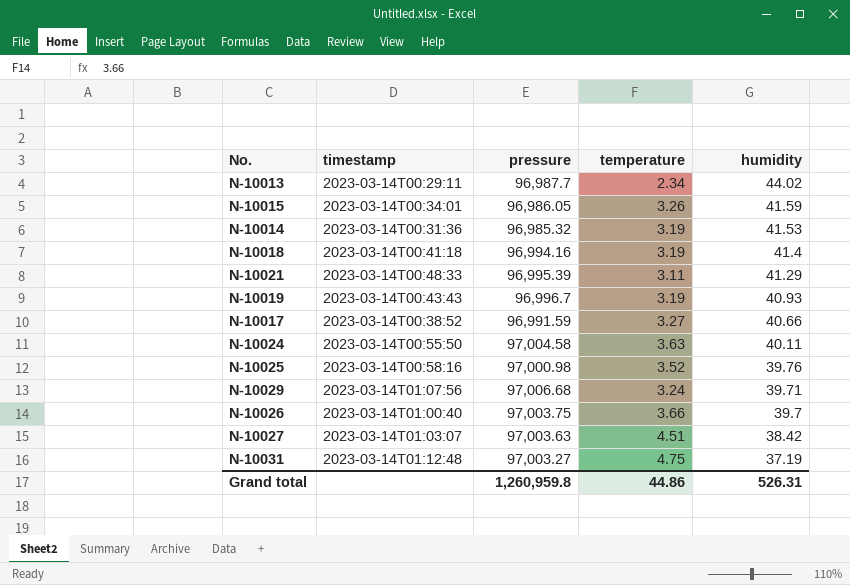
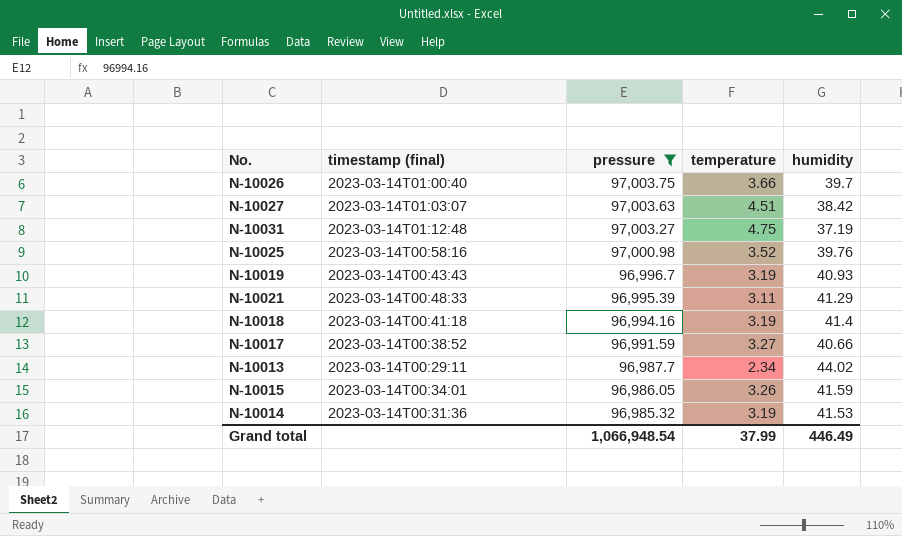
filter: none -> pressure <= 97,003.75
row order: humidity descending -> pressure descending
column name: timestamp -> timestamp (final)
Grand total | pressure: 1,260,959.8 -> 1,066,948.54
Grand total | temperature: 44.86 -> 37.99
Grand total | humidity: 526.31 -> 446.49

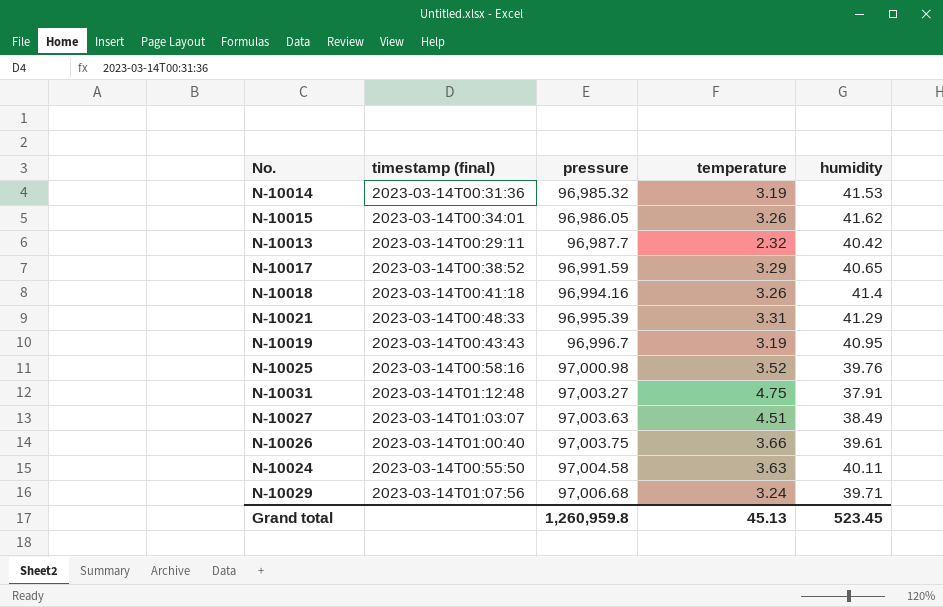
filter: pressure <= 97,003.75 -> none
row order: pressure descending -> pressure ascending
N-10015 | humidity: 41.59 -> 41.62
N-10013 | temperature: 2.34 -> 2.32
N-10013 | humidity: 44.02 -> 40.42
N-10017 | temperature: 3.27 -> 3.29
N-10017 | humidity: 40.66 -> 40.65
N-10018 | temperature: 3.19 -> 3.26
N-10021 | temperature: 3.11 -> 3.31
N-10019 | humidity: 40.93 -> 40.95
N-10031 | humidity: 37.19 -> 37.91
N-10027 | humidity: 38.42 -> 38.49
N-10026 | humidity: 39.7 -> 39.61
Grand total | pressure: 1,066,948.54 -> 1,260,959.8
Grand total | temperature: 37.99 -> 45.13
Grand total | humidity: 446.49 -> 523.45

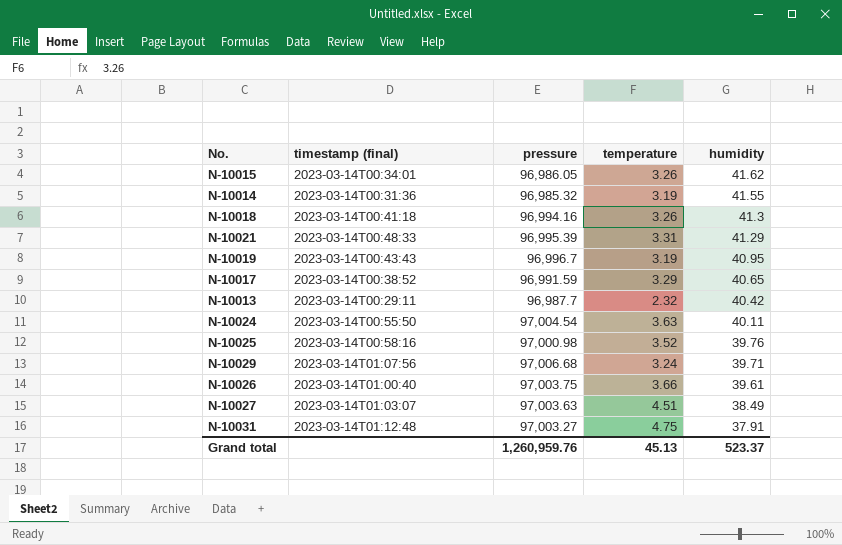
row order: pressure ascending -> humidity descending
N-10014 | humidity: 41.53 -> 41.55
N-10018 | humidity: 41.4 -> 41.3
N-10024 | pressure: 97,004.58 -> 97,004.54
Grand total | pressure: 1,260,959.8 -> 1,260,959.76
Grand total | humidity: 523.45 -> 523.37

